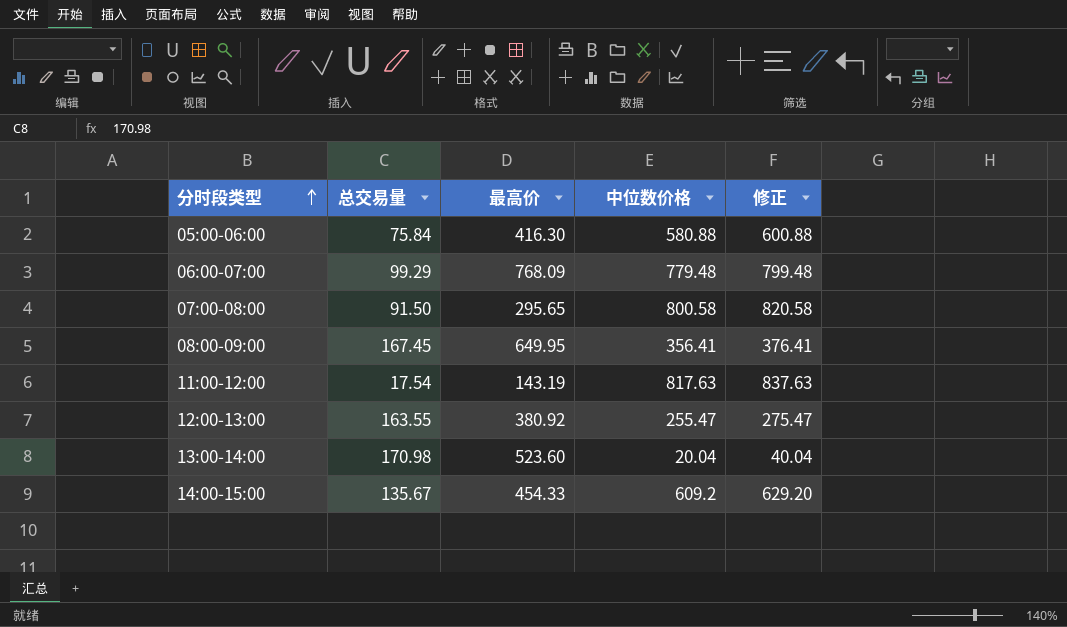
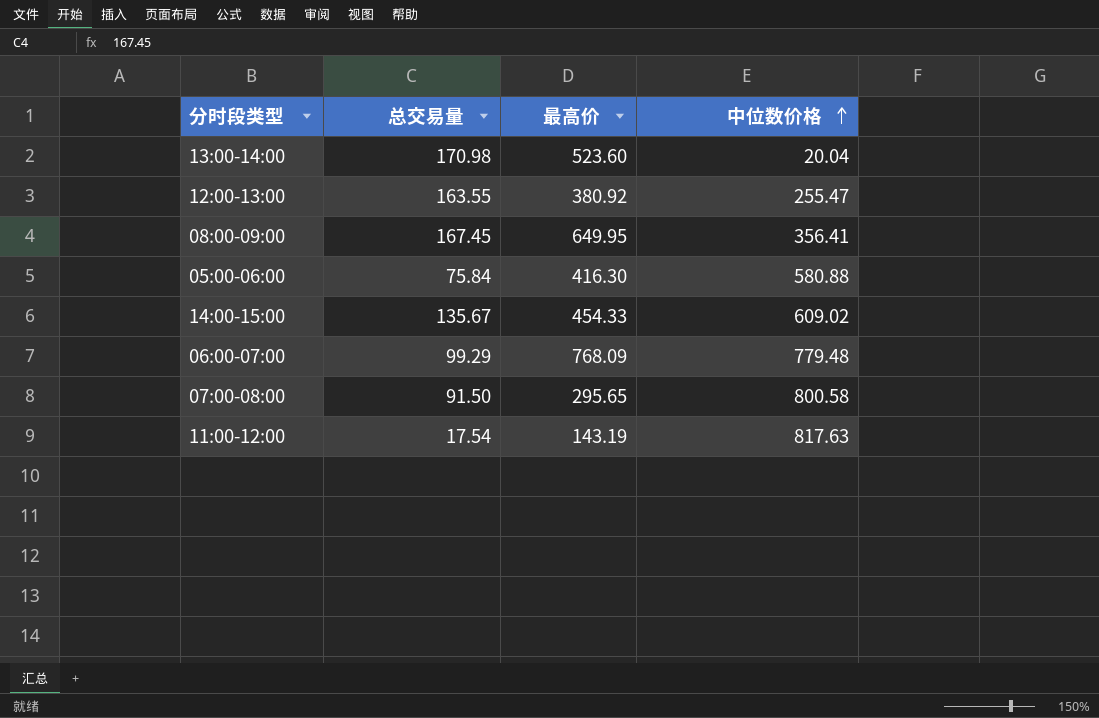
row order: 分时段类型 ascending -> 中位数价格 ascending
column 修正 | formula: [中位数价格] + 20 -> none
14:00-15:00 | 中位数价格: 609.2 -> 609.02

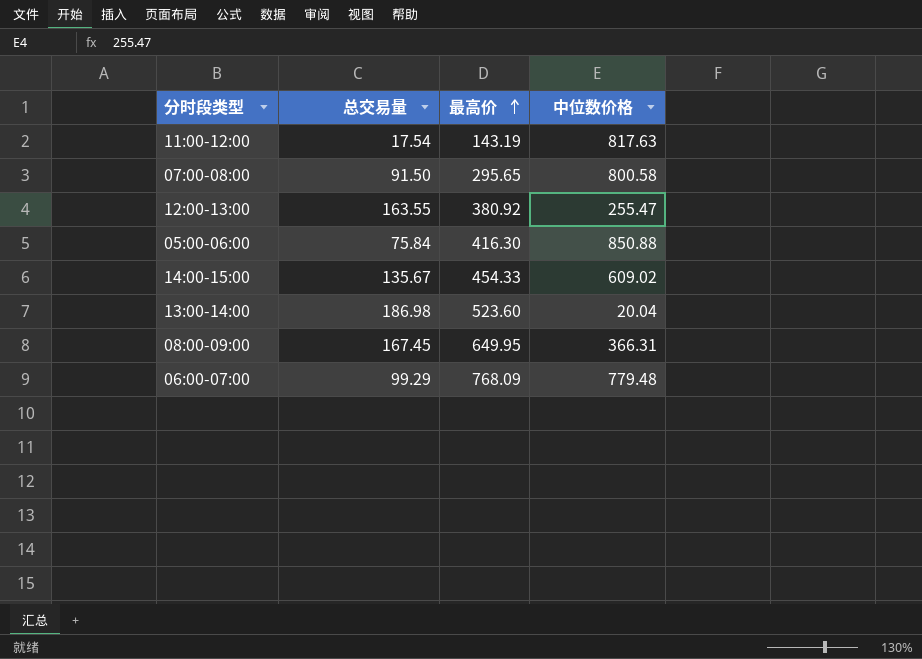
row order: 中位数价格 ascending -> 最高价 ascending
05:00-06:00 | 中位数价格: 580.88 -> 850.88
13:00-14:00 | 总交易量: 170.98 -> 186.98
08:00-09:00 | 中位数价格: 356.41 -> 366.31

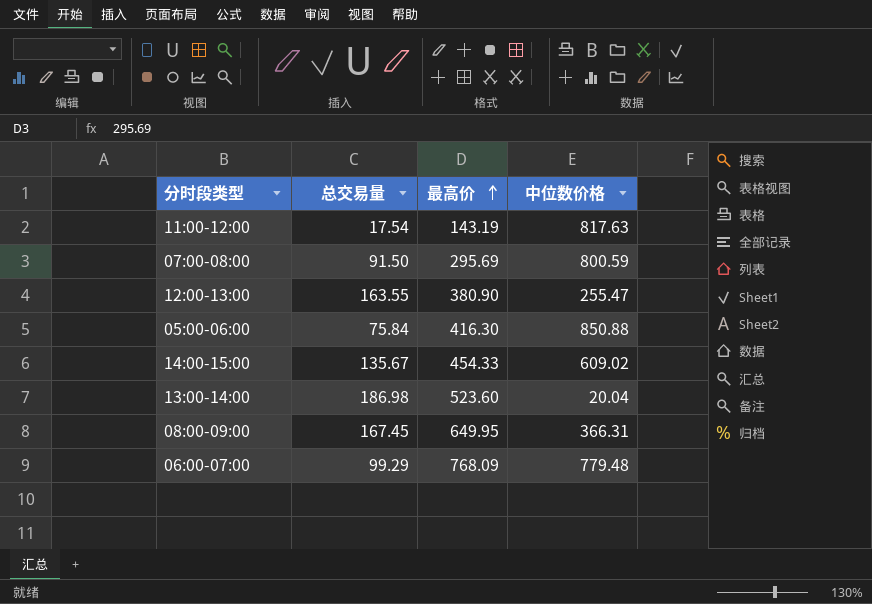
07:00-08:00 | 最高价: 295.65 -> 295.69
07:00-08:00 | 中位数价格: 800.58 -> 800.59
12:00-13:00 | 最高价: 380.92 -> 380.90

